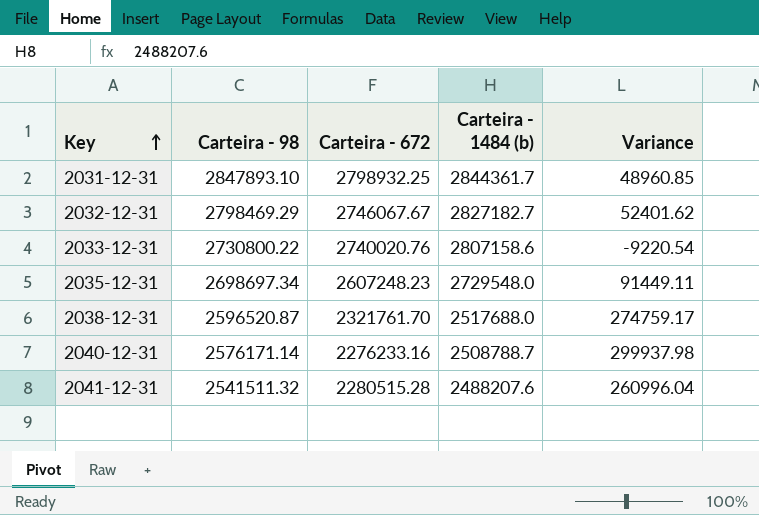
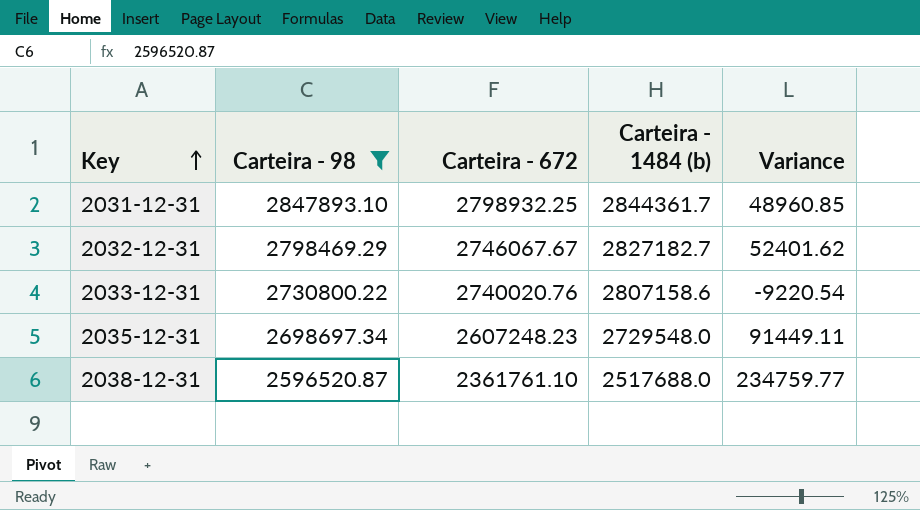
filter: none -> Carteira - 98 >= 2596520.87
2038-12-31 | Carteira - 672: 2321761.70 -> 2361761.10
2038-12-31 | Variance: 274759.17 -> 234759.77

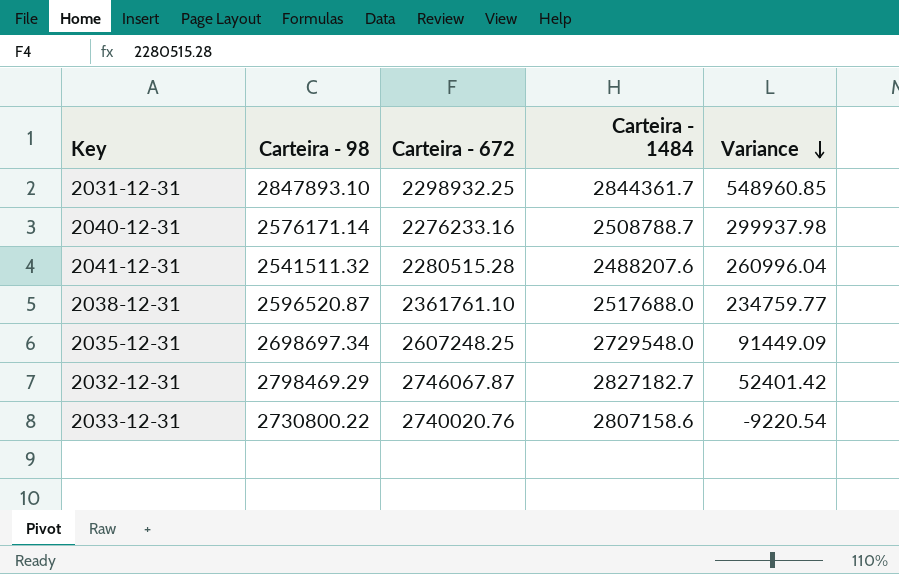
filter: Carteira - 98 >= 2596520.87 -> none
row order: Key ascending -> Variance descending
column name: Carteira - 1484 (b) -> Carteira - 1484
2031-12-31 | Carteira - 672: 2798932.25 -> 2298932.25
2031-12-31 | Variance: 48960.85 -> 548960.85
2035-12-31 | Carteira - 672: 2607248.23 -> 2607248.25
2035-12-31 | Variance: 91449.11 -> 91449.09
2032-12-31 | Carteira - 672: 2746067.67 -> 2746067.87
2032-12-31 | Variance: 52401.62 -> 52401.42

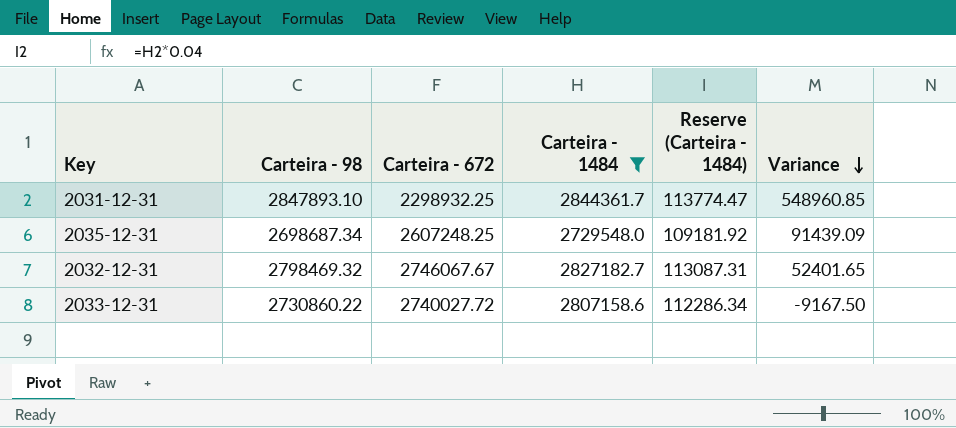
filter: none -> Carteira - 1484 >= 2729548.0
column Reserve (Carteira - 1484) | formula: none -> [Carteira - 1484] * 0.04
2035-12-31 | Carteira - 98: 2698697.34 -> 2698687.34
2035-12-31 | Variance: 91449.09 -> 91439.09
2032-12-31 | Carteira - 98: 2798469.29 -> 2798469.32
2032-12-31 | Carteira - 672: 2746067.87 -> 2746067.67
2032-12-31 | Variance: 52401.42 -> 52401.65
2033-12-31 | Carteira - 98: 2730800.22 -> 2730860.22
2033-12-31 | Carteira - 672: 2740020.76 -> 2740027.72
2033-12-31 | Variance: -9220.54 -> -9167.50

